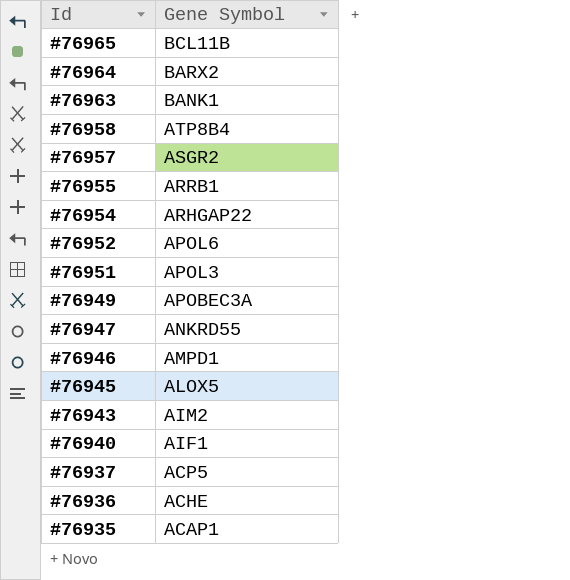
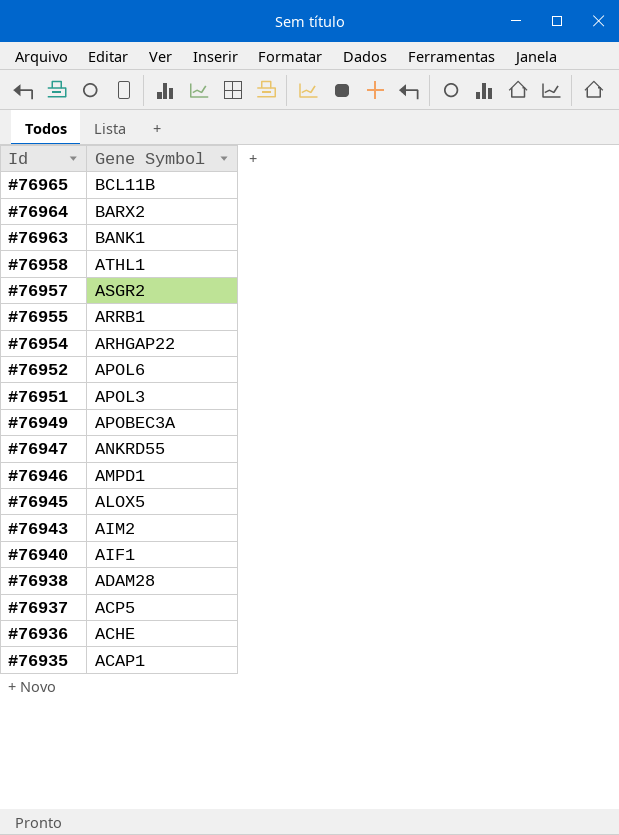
#76958 | Gene Symbol: ATP8B4 -> ATHL1
row #76938: none -> ADAM28

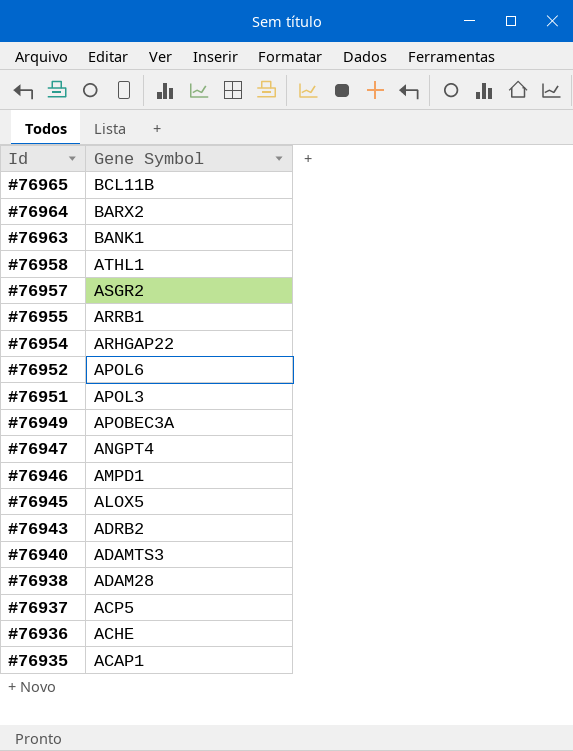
#76947 | Gene Symbol: ANKRD55 -> ANGPT4
#76943 | Gene Symbol: AIM2 -> ADRB2
#76940 | Gene Symbol: AIF1 -> ADAMTS3

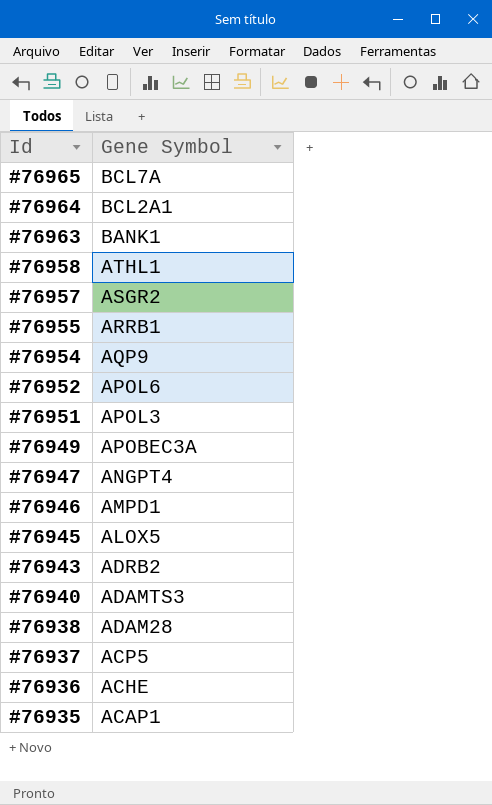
#76965 | Gene Symbol: BCL11B -> BCL7A
#76964 | Gene Symbol: BARX2 -> BCL2A1
#76954 | Gene Symbol: ARHGAP22 -> AQP9

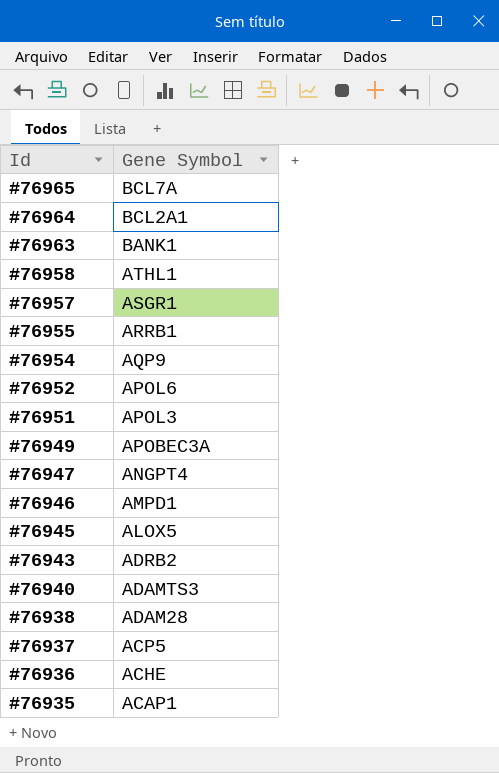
#76957 | Gene Symbol: ASGR2 -> ASGR1

